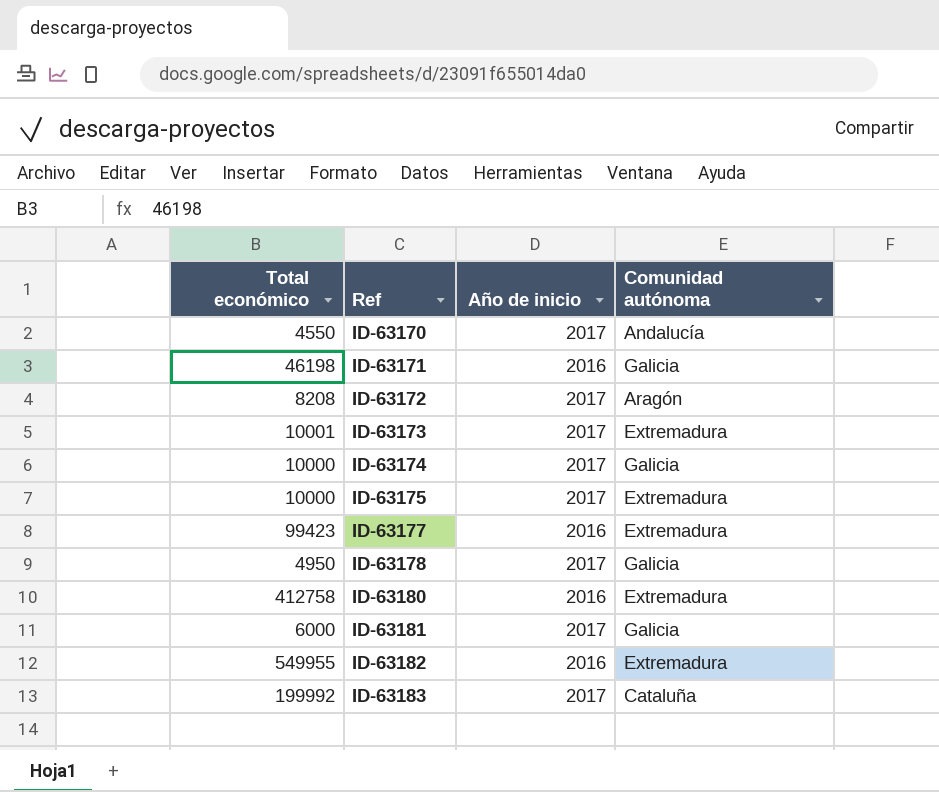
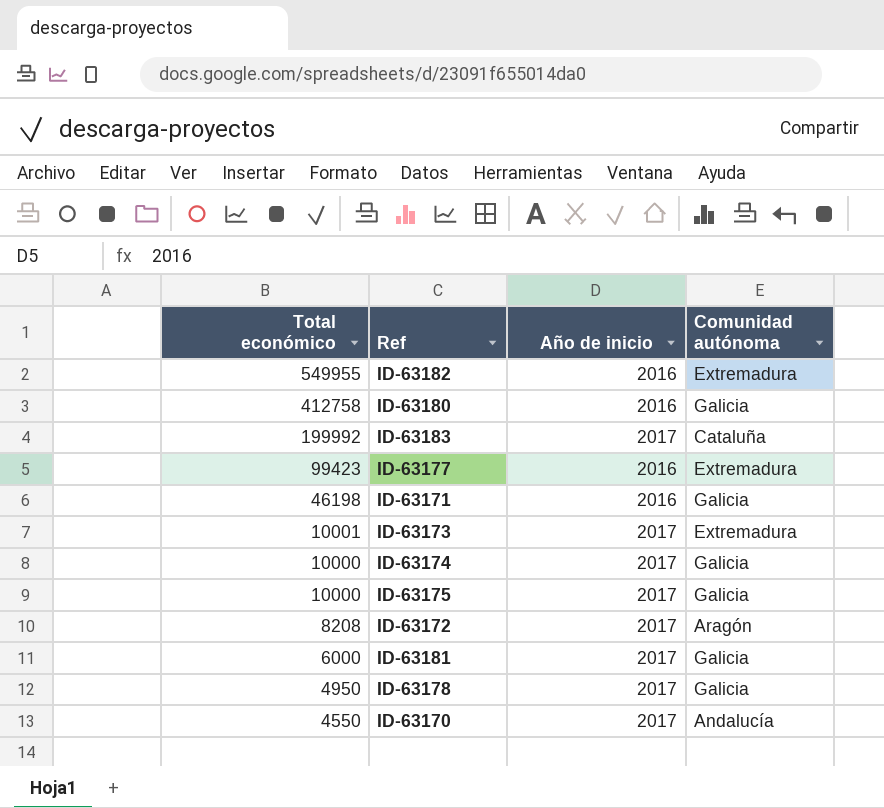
row order: Ref ascending -> Total económico descending
ID-63180 | Comunidad autónoma: Extremadura -> Galicia
ID-63175 | Comunidad autónoma: Extremadura -> Galicia

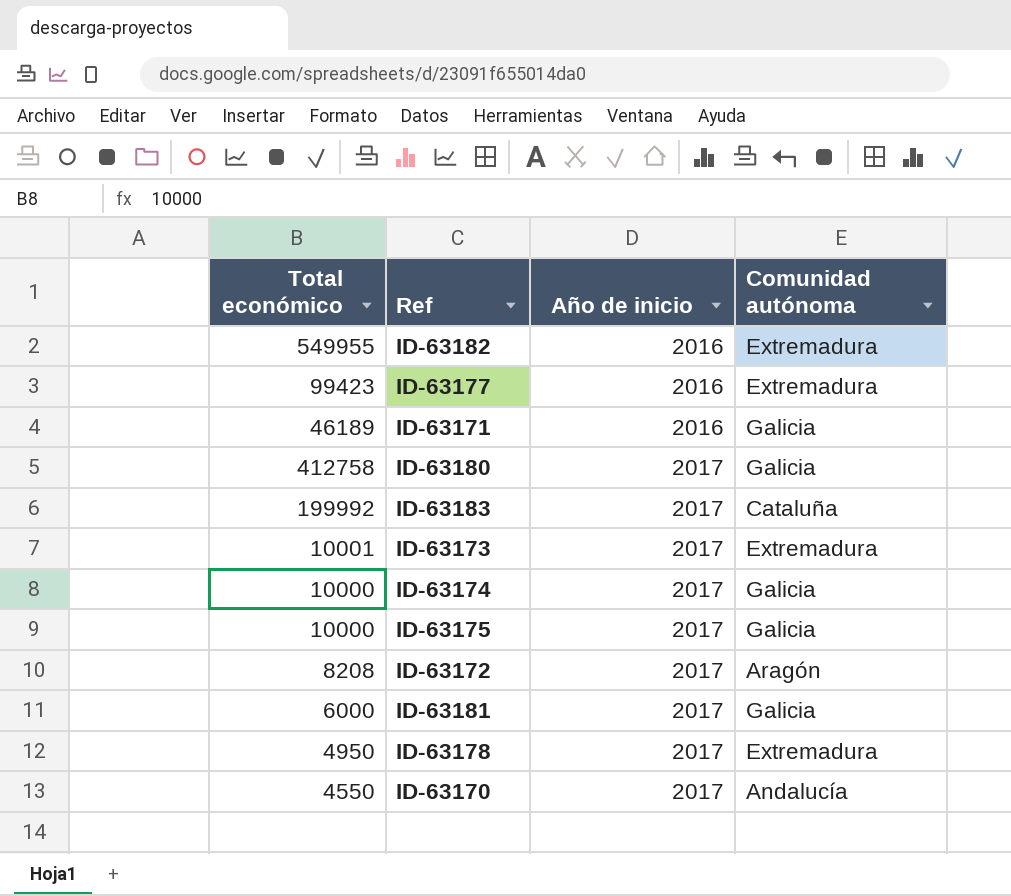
row order: Total económico descending -> Año de inicio ascending
ID-63171 | Total económico: 46198 -> 46189
ID-63180 | Año de inicio: 2016 -> 2017
ID-63178 | Comunidad autónoma: Galicia -> Extremadura

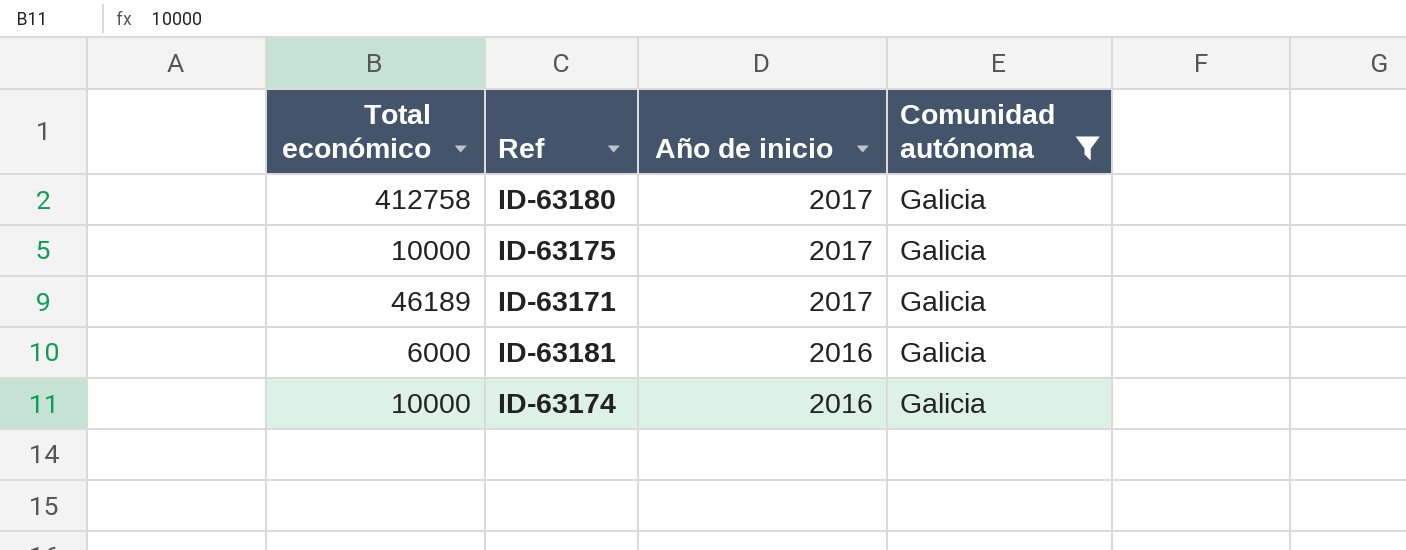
filter: none -> Comunidad autónoma = Galicia
row order: Año de inicio ascending -> Año de inicio descending
ID-63171 | Año de inicio: 2016 -> 2017
ID-63181 | Año de inicio: 2017 -> 2016
ID-63174 | Año de inicio: 2017 -> 2016

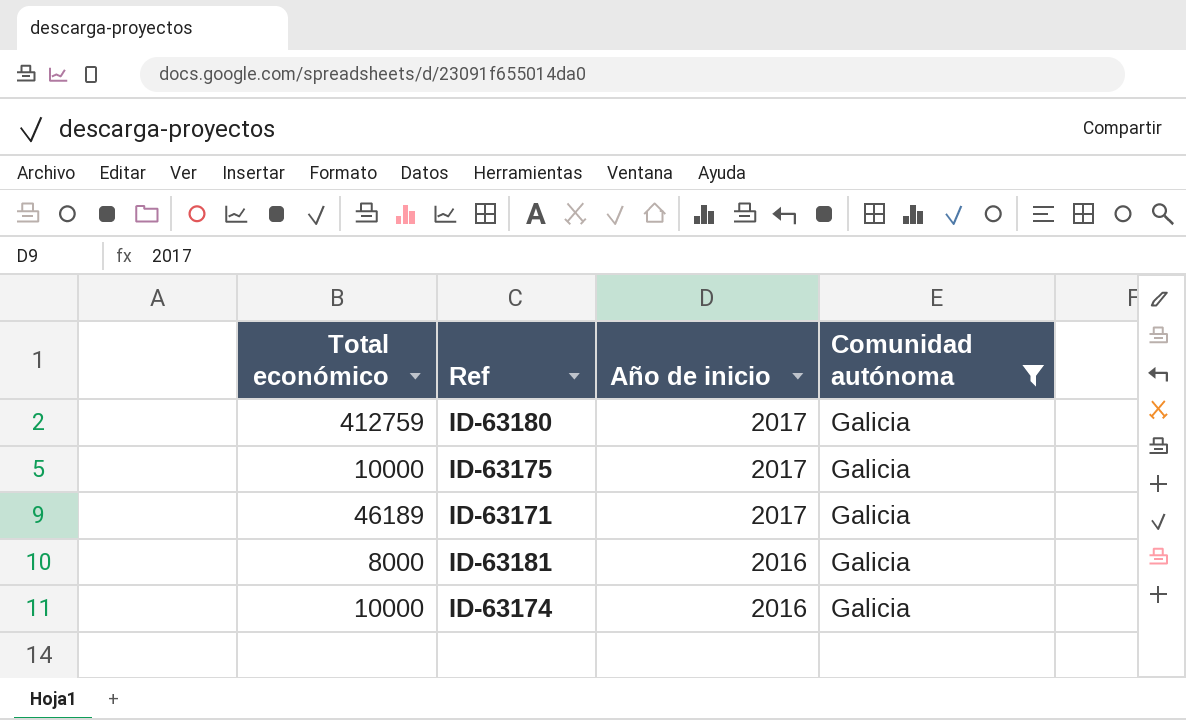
ID-63180 | Total económico: 412758 -> 412759
ID-63181 | Total económico: 6000 -> 8000

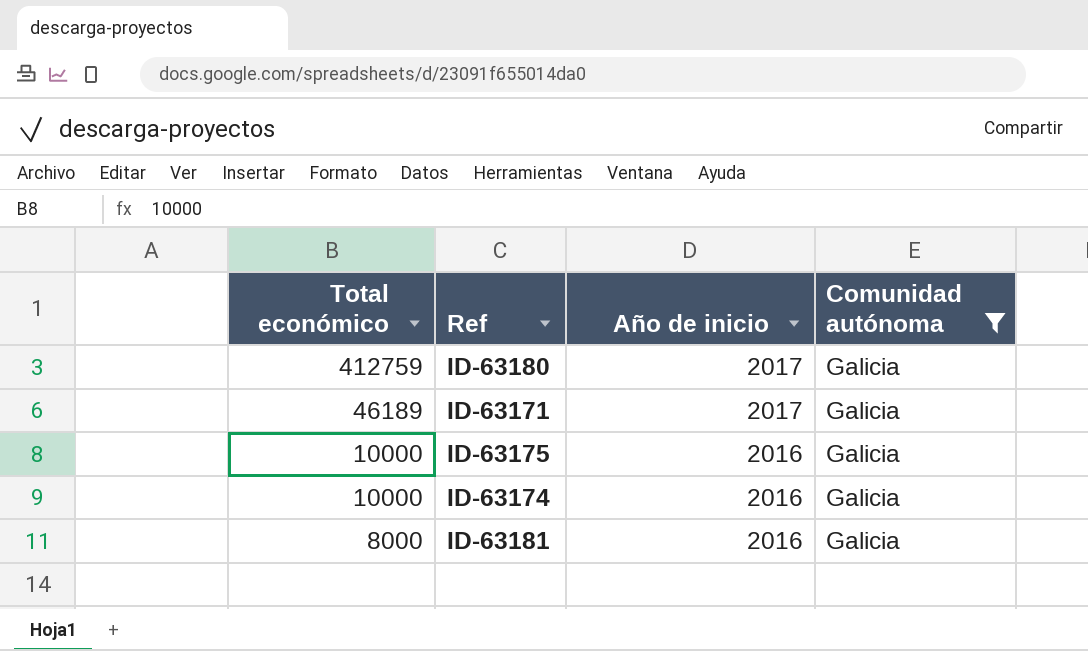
row order: Año de inicio descending -> Total económico descending
ID-63175 | Año de inicio: 2017 -> 2016

